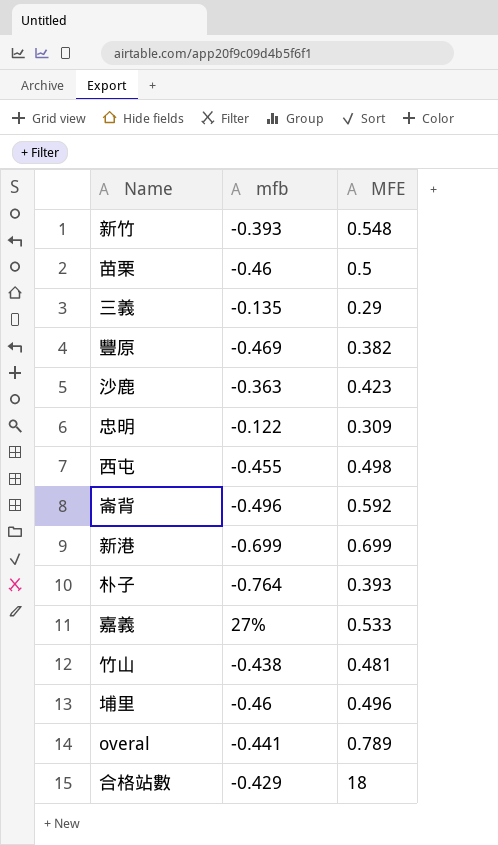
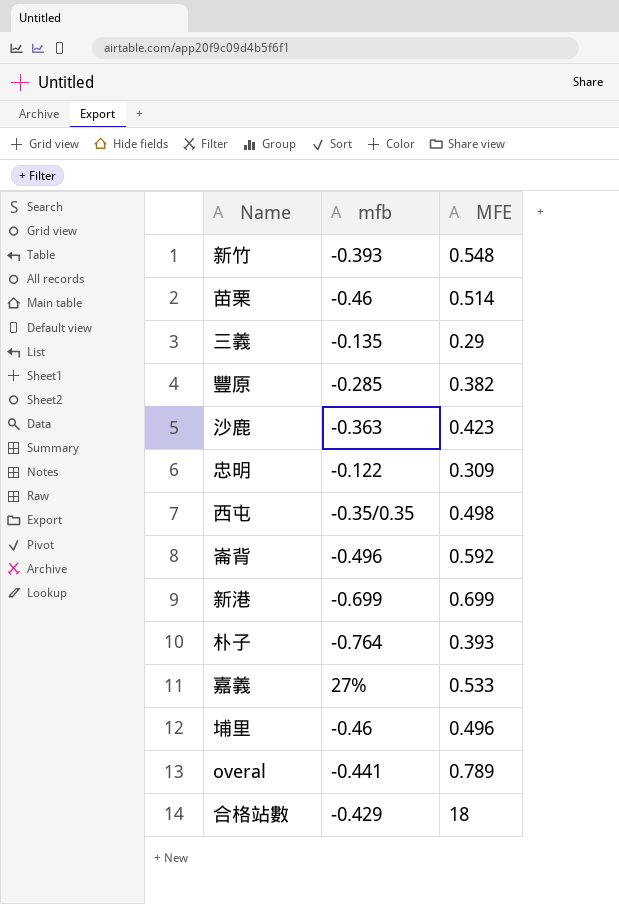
row 竹山: -0.438 | 0.481 -> none
苗栗 | MFE: 0.5 -> 0.514
豐原 | mfb: -0.469 -> -0.285
西屯 | mfb: -0.455 -> -0.35/0.35

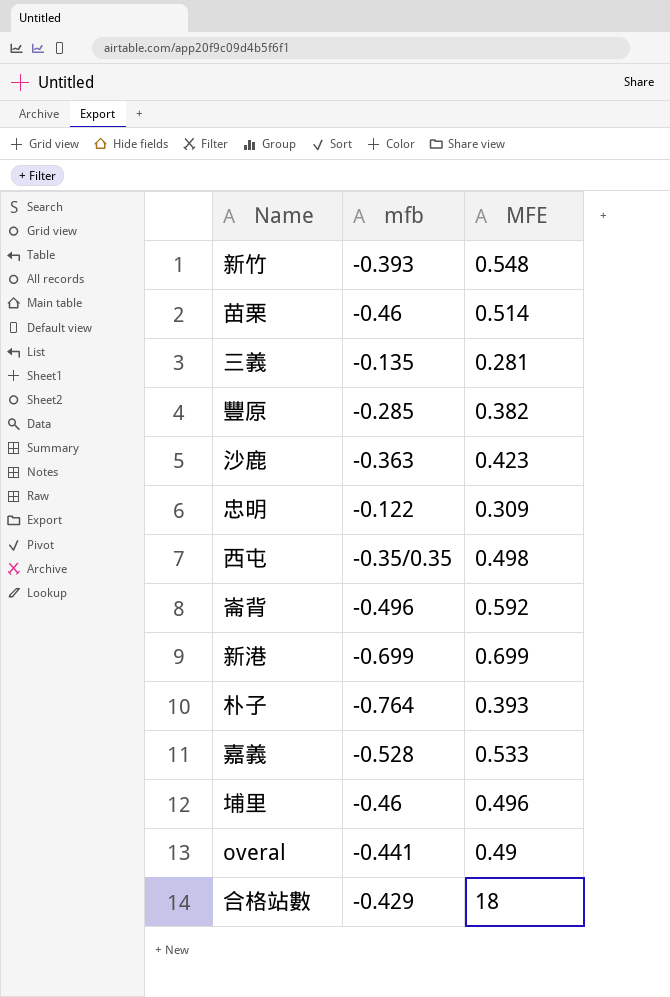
三義 | MFE: 0.29 -> 0.281
嘉義 | mfb: 27% -> -0.528
overal | MFE: 0.789 -> 0.49

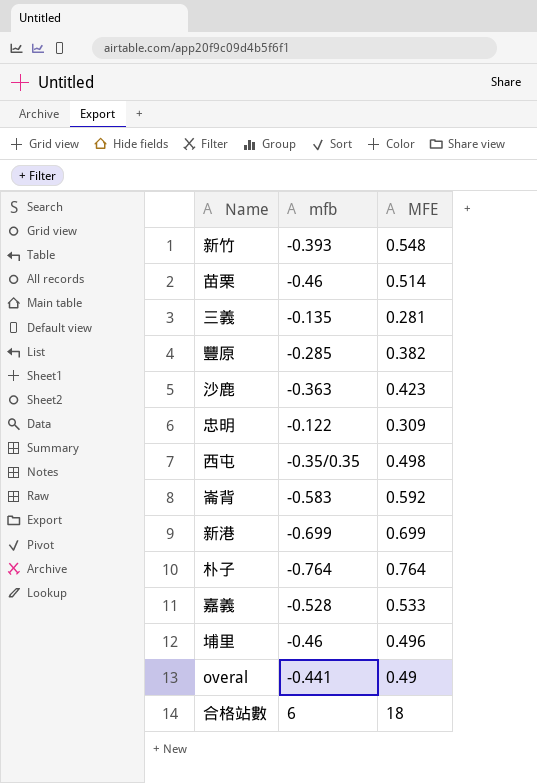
崙背 | mfb: -0.496 -> -0.583
朴子 | MFE: 0.393 -> 0.764
合格站數 | mfb: -0.429 -> 6

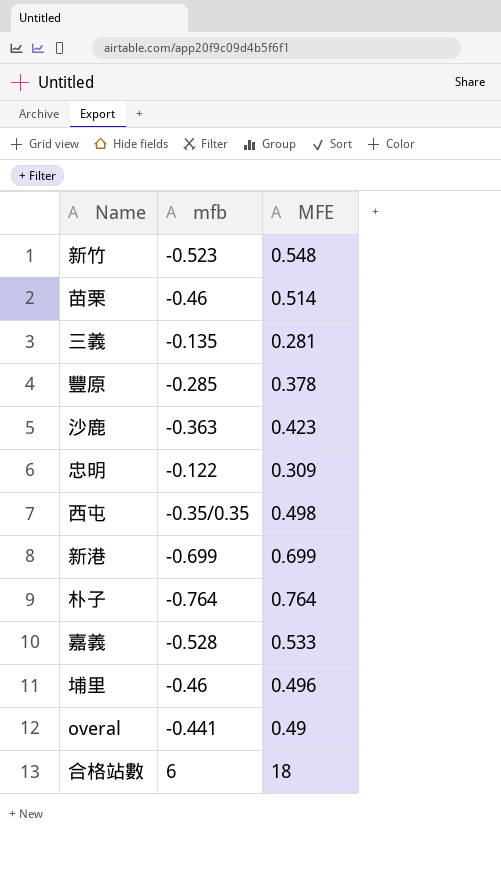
row 崙背: -0.583 | 0.592 -> none
新竹 | mfb: -0.393 -> -0.523
豐原 | MFE: 0.382 -> 0.378

